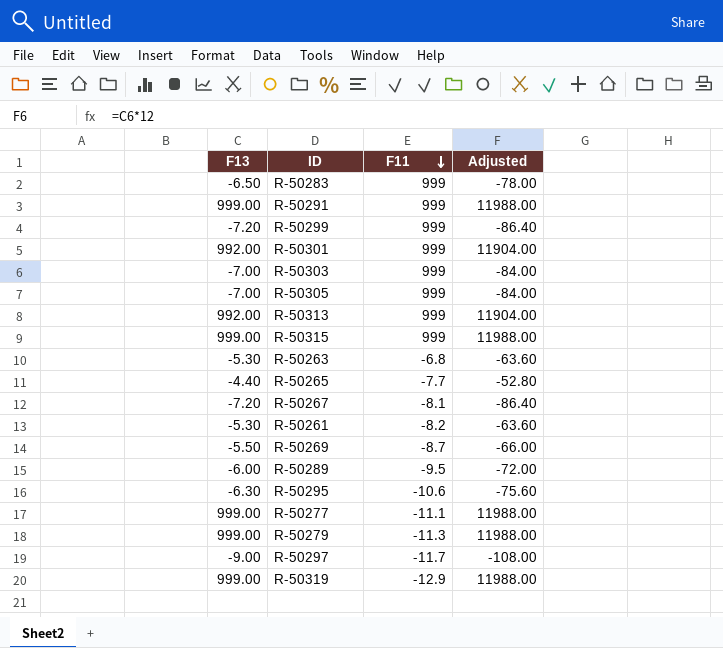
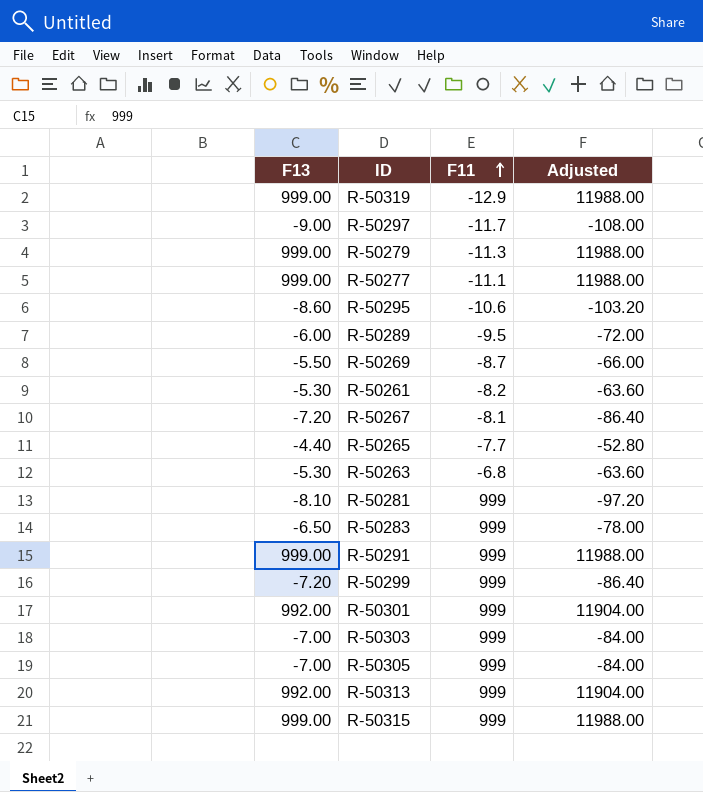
row order: F11 descending -> F11 ascending
R-50295 | F13: -6.30 -> -8.60
R-50295 | Adjusted: -75.60 -> -103.20
row R-50281: none -> -8.10 | 999 | -97.20

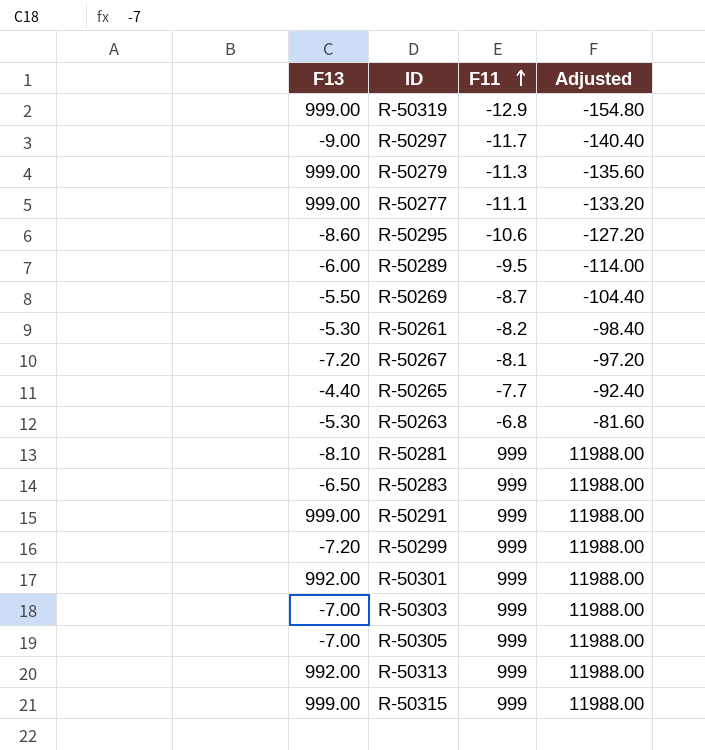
column Adjusted | formula: [F13] * 12 -> [F11] * 12

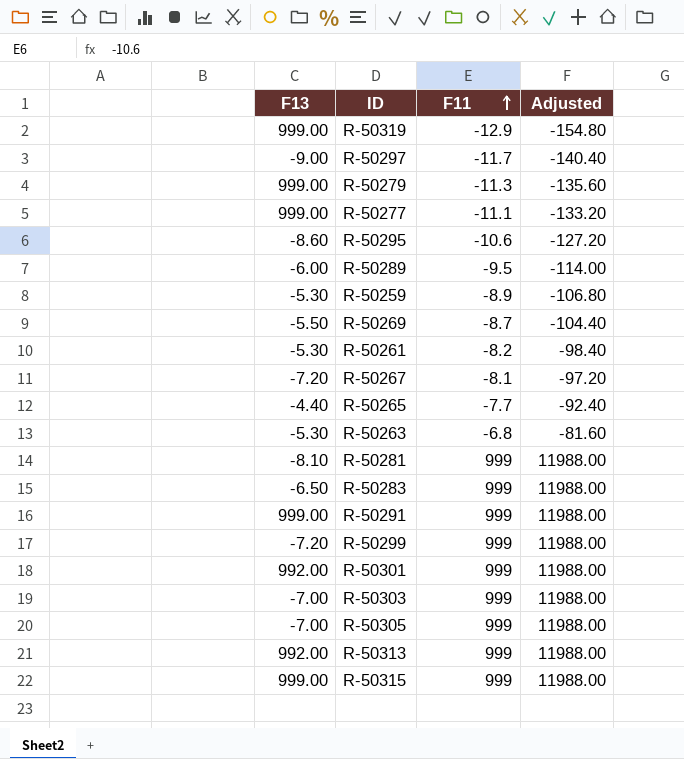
row R-50259: none -> -5.30 | -8.9 | -106.80

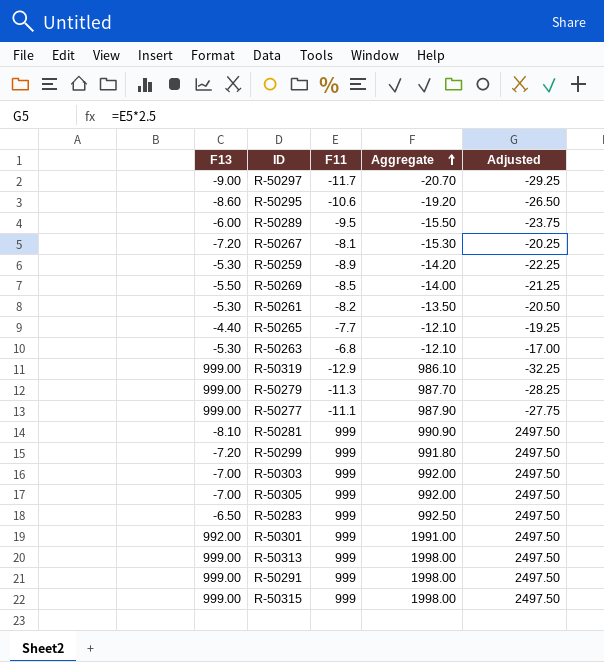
row order: F11 ascending -> Aggregate ascending
column Aggregate | formula: none -> [F13] + [F11]
column Adjusted | formula: [F11] * 12 -> [F11] * 2.5
R-50269 | F11: -8.7 -> -8.5
R-50313 | F13: 992.00 -> 999.00

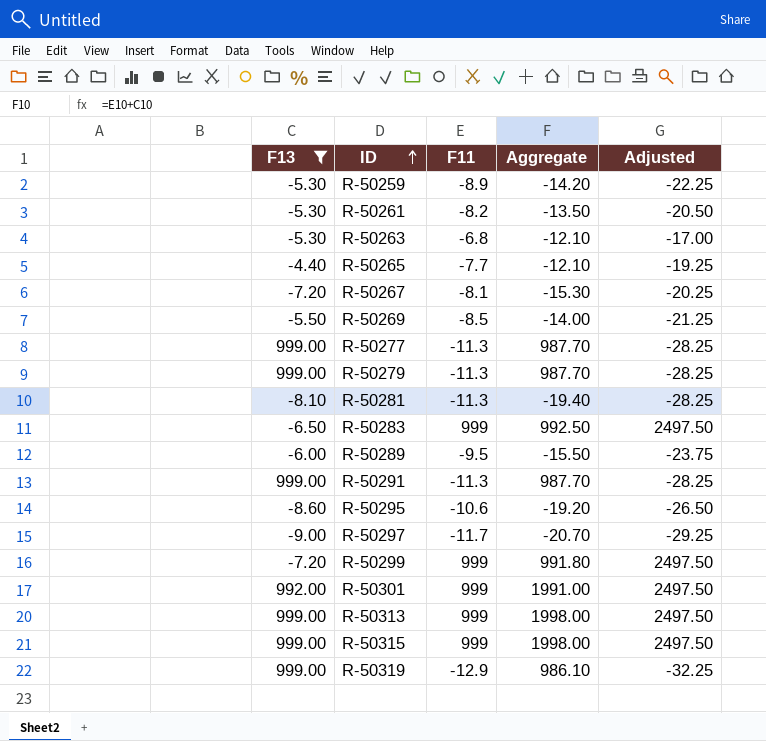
filter: none -> F13 != -7.00
row order: Aggregate ascending -> ID ascending
R-50277 | F11: -11.1 -> -11.3
R-50277 | Aggregate: 987.90 -> 987.70
R-50277 | Adjusted: -27.75 -> -28.25
R-50281 | F11: 999 -> -11.3
R-50281 | Aggregate: 990.90 -> -19.40
R-50281 | Adjusted: 2497.50 -> -28.25
R-50291 | F11: 999 -> -11.3
R-50291 | Aggregate: 1998.00 -> 987.70
R-50291 | Adjusted: 2497.50 -> -28.25

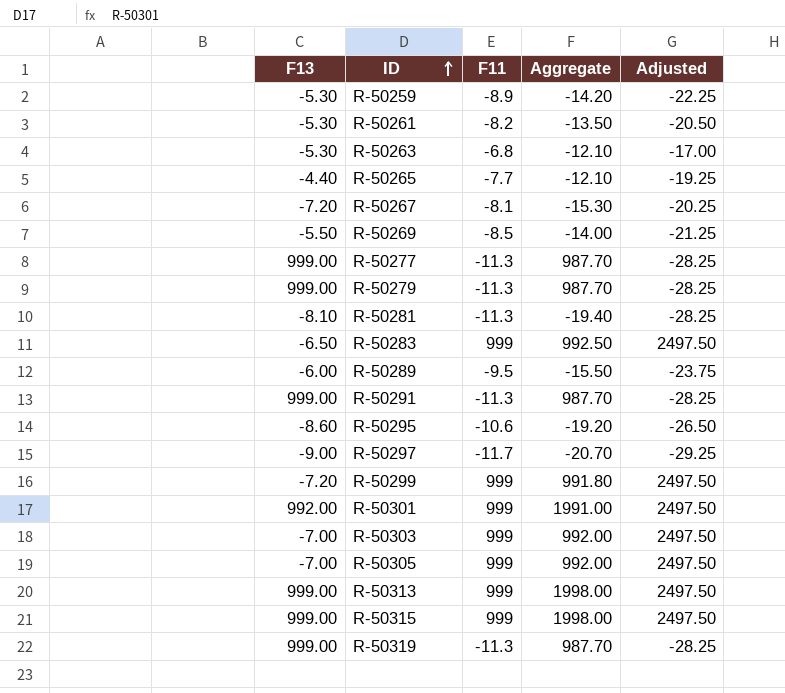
filter: F13 != -7.00 -> none
R-50319 | F11: -12.9 -> -11.3
R-50319 | Aggregate: 986.10 -> 987.70
R-50319 | Adjusted: -32.25 -> -28.25

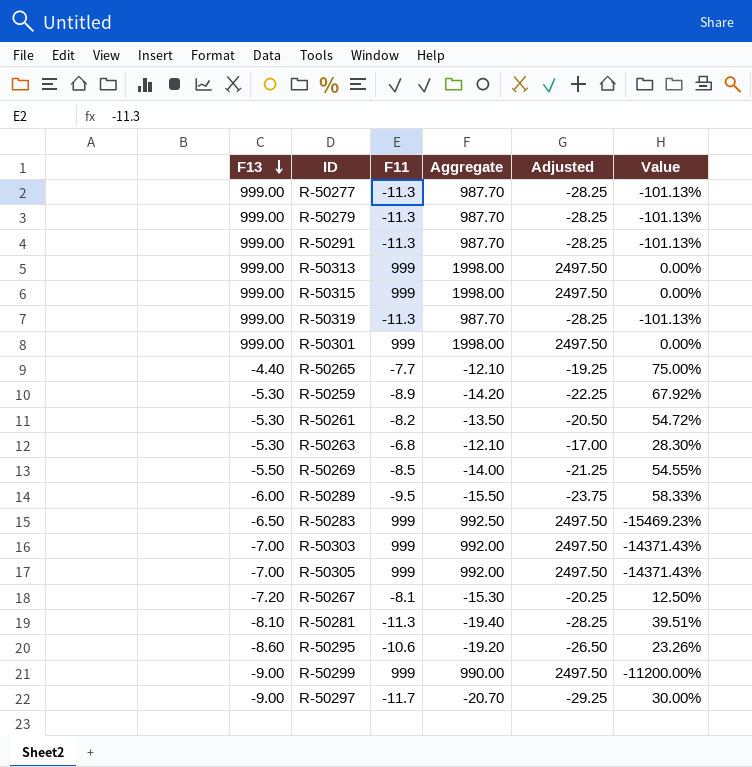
row order: ID ascending -> F13 descending
column Value | formula: none -> ([F11] - [F13]) / [F13]
R-50301 | F13: 992.00 -> 999.00
R-50301 | Aggregate: 1991.00 -> 1998.00
R-50299 | F13: -7.20 -> -9.00
R-50299 | Aggregate: 991.80 -> 990.00

